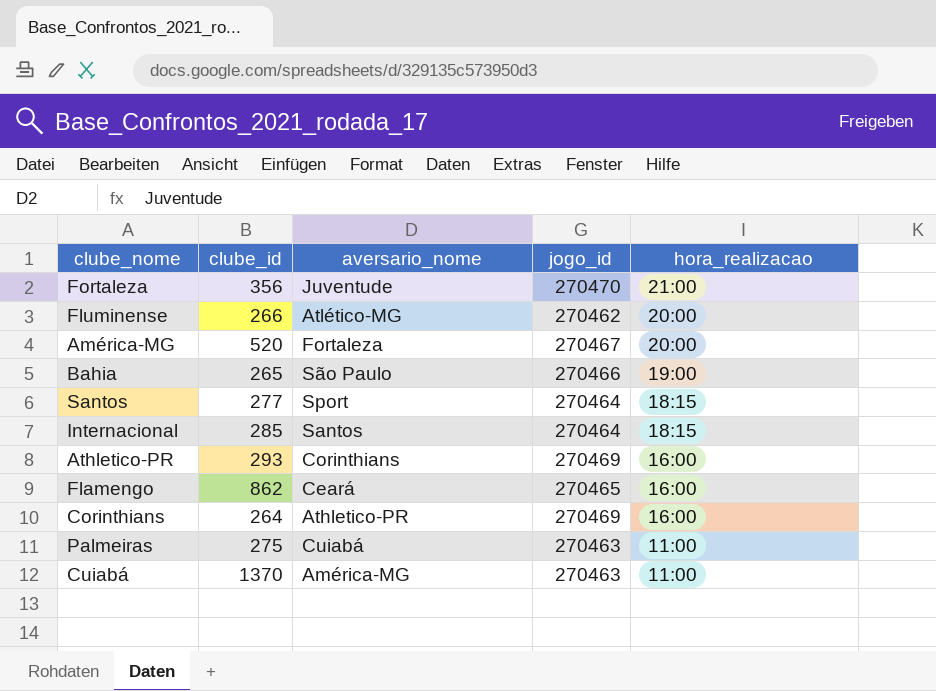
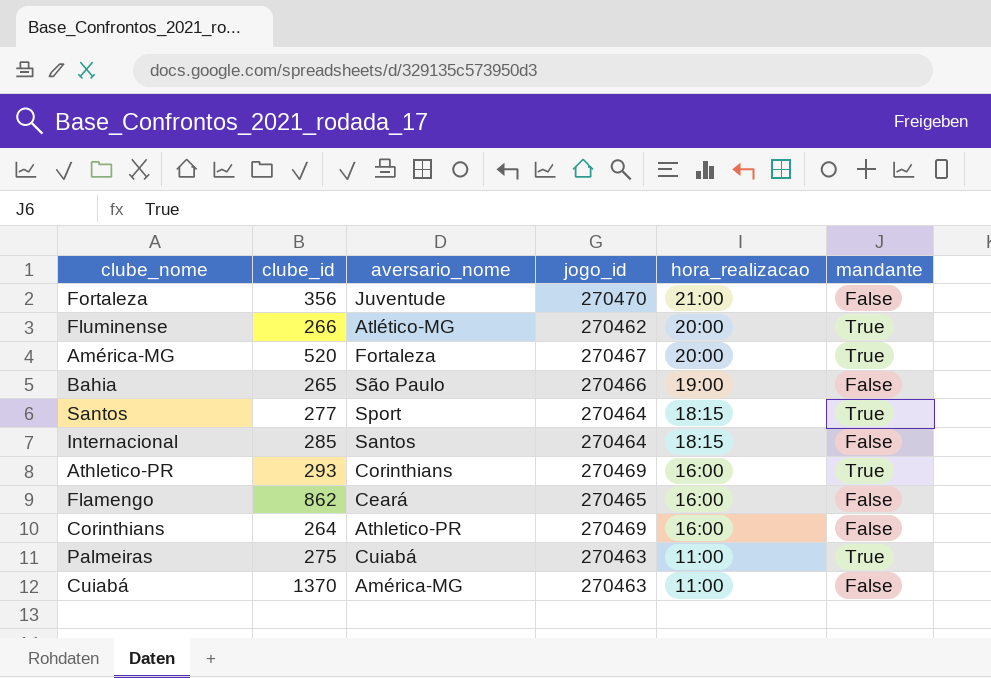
column mandante | position: none -> 6

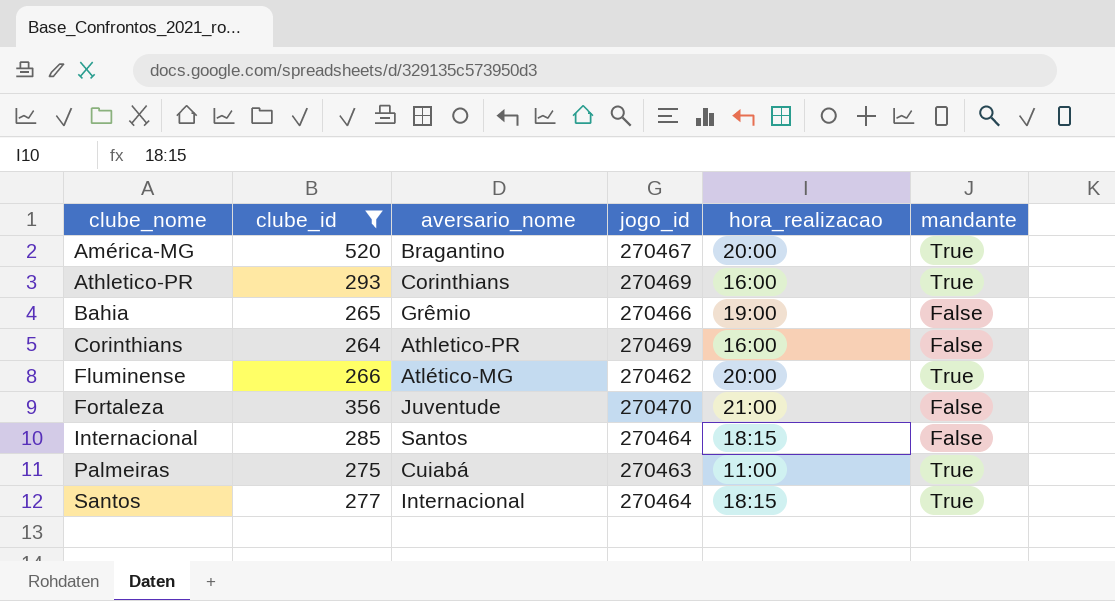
filter: none -> clube_id <= 520
row order: hora_realizacao descending -> clube_nome ascending
América-MG | aversario_nome: Fortaleza -> Bragantino
Bahia | aversario_nome: São Paulo -> Grêmio
Santos | aversario_nome: Sport -> Internacional

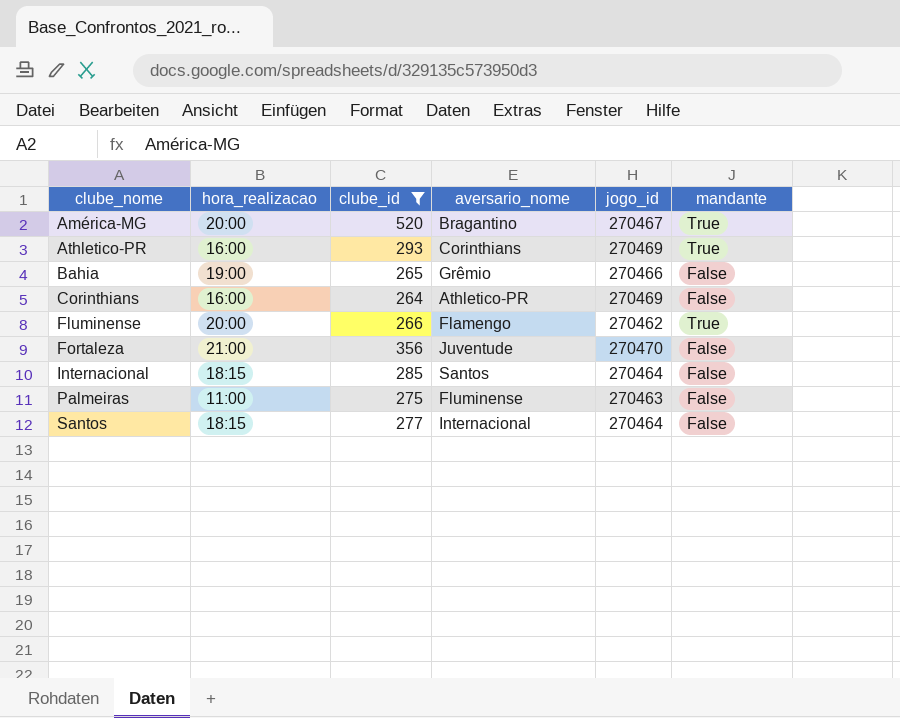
column hora_realizacao | position: 5 -> 2
Fluminense | aversario_nome: Atlético-MG -> Flamengo
Palmeiras | aversario_nome: Cuiabá -> Fluminense
Palmeiras | mandante: True -> False
Santos | mandante: True -> False

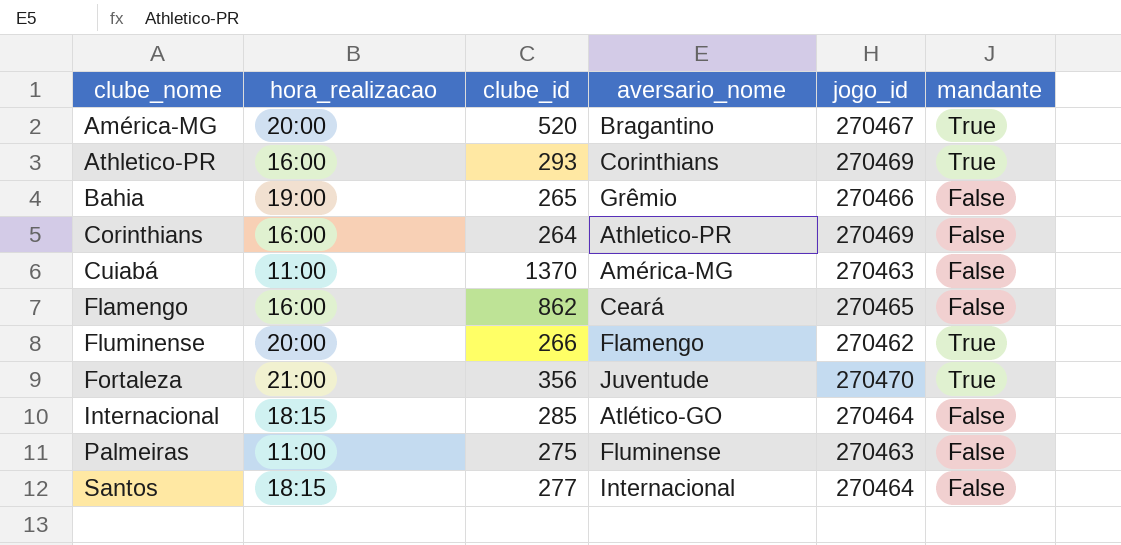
filter: clube_id <= 520 -> none
Fortaleza | mandante: False -> True
Internacional | aversario_nome: Santos -> Atlético-GO

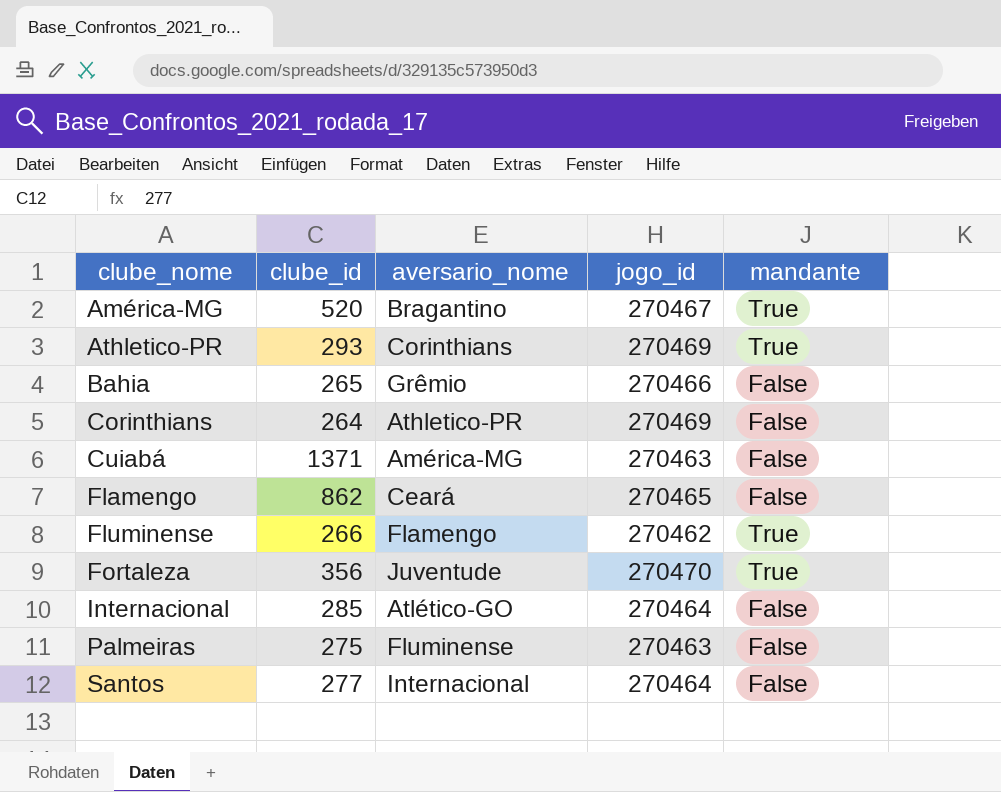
column hora_realizacao | position: 2 -> none
Cuiabá | clube_id: 1370 -> 1371

